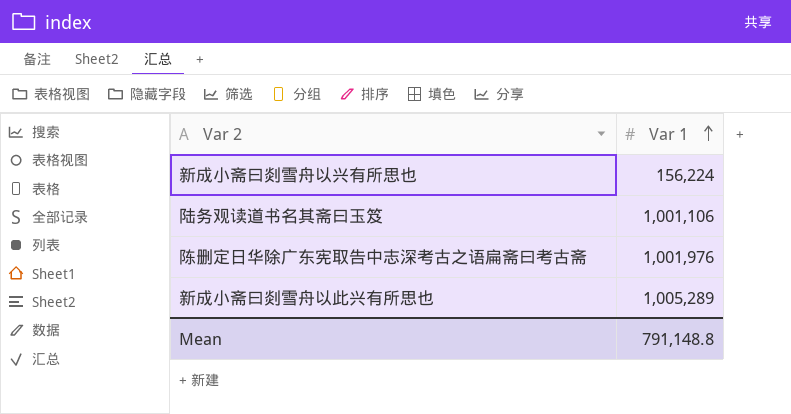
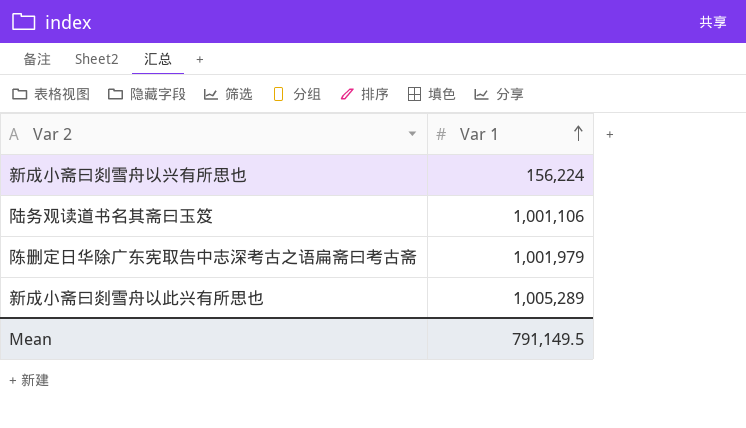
陈删定日华除广东宪取告中志深考古之语扁斋曰考古斋 | Var 1: 1,001,976 -> 1,001,979
Mean | Var 1: 791,148.8 -> 791,149.5

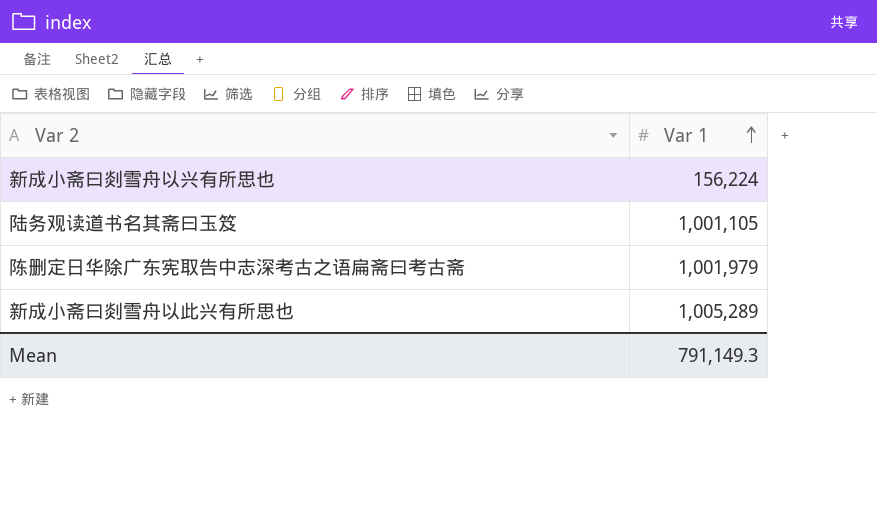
陆务观读道书名其斋曰玉笈 | Var 1: 1,001,106 -> 1,001,105
Mean | Var 1: 791,149.5 -> 791,149.3

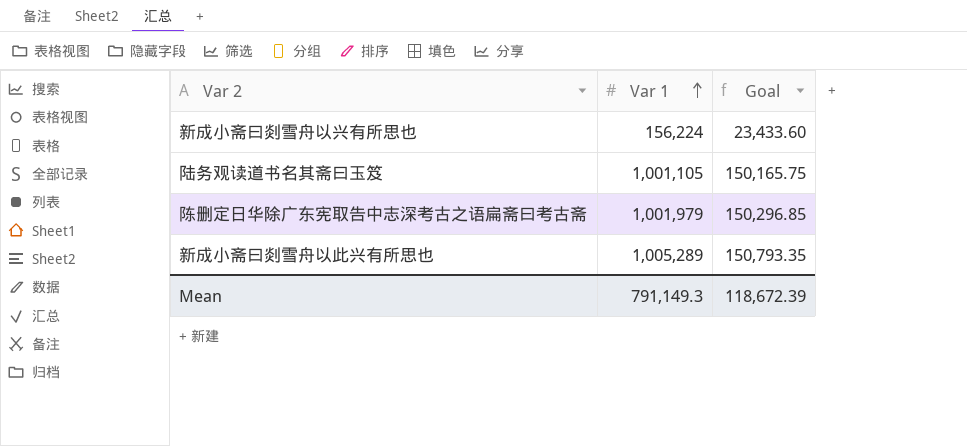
column Goal | formula: none -> [Var 1] * 0.15

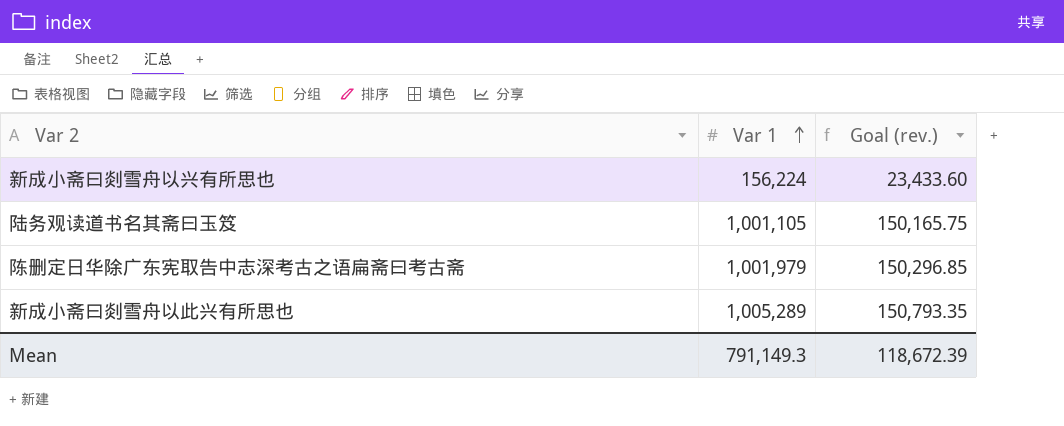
column name: Goal -> Goal (rev.)

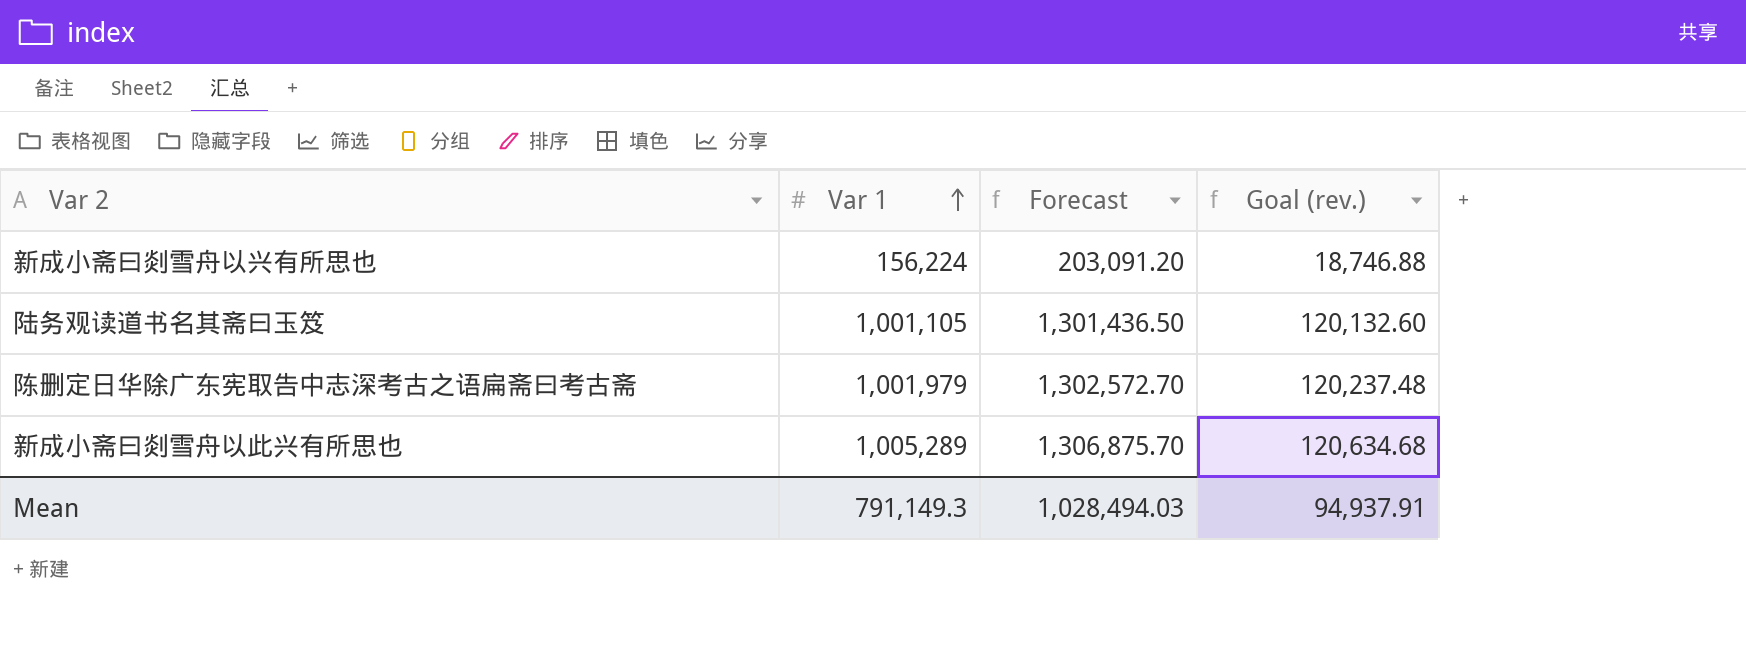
column Forecast | formula: none -> [Var 1] * 1.3
column Goal (rev.) | formula: [Var 1] * 0.15 -> [Var 1] * 0.12
Mean | Goal (rev.): 118,672.39 -> 94,937.91

